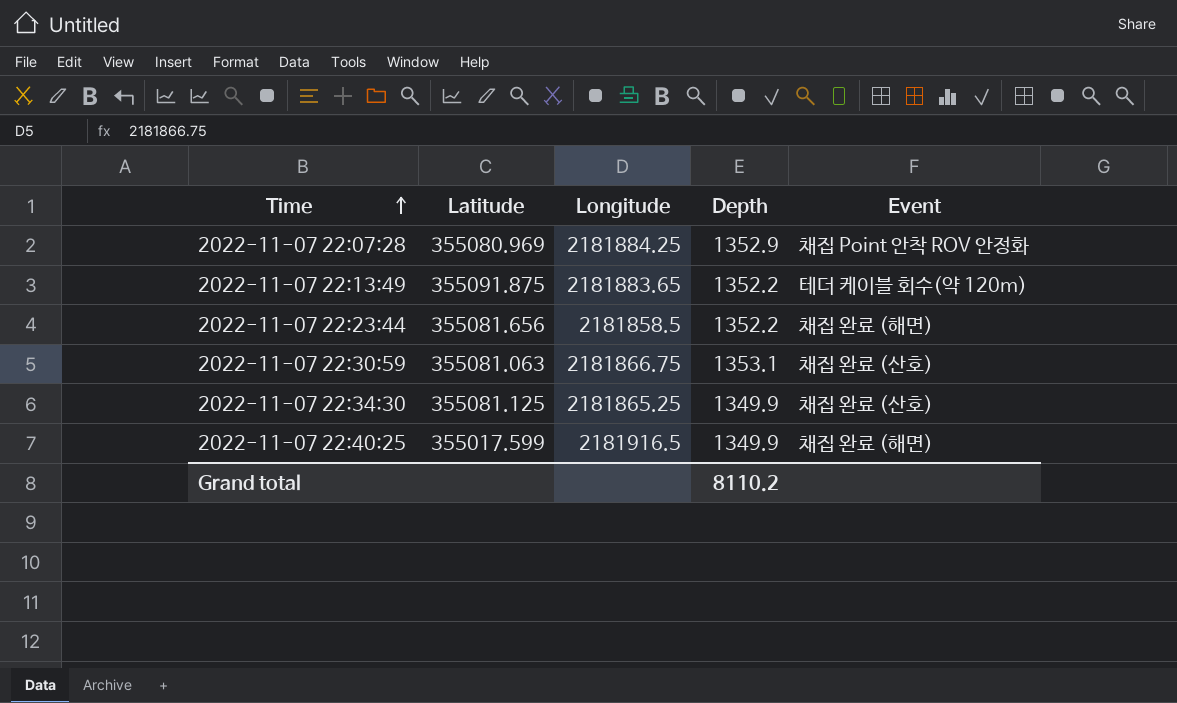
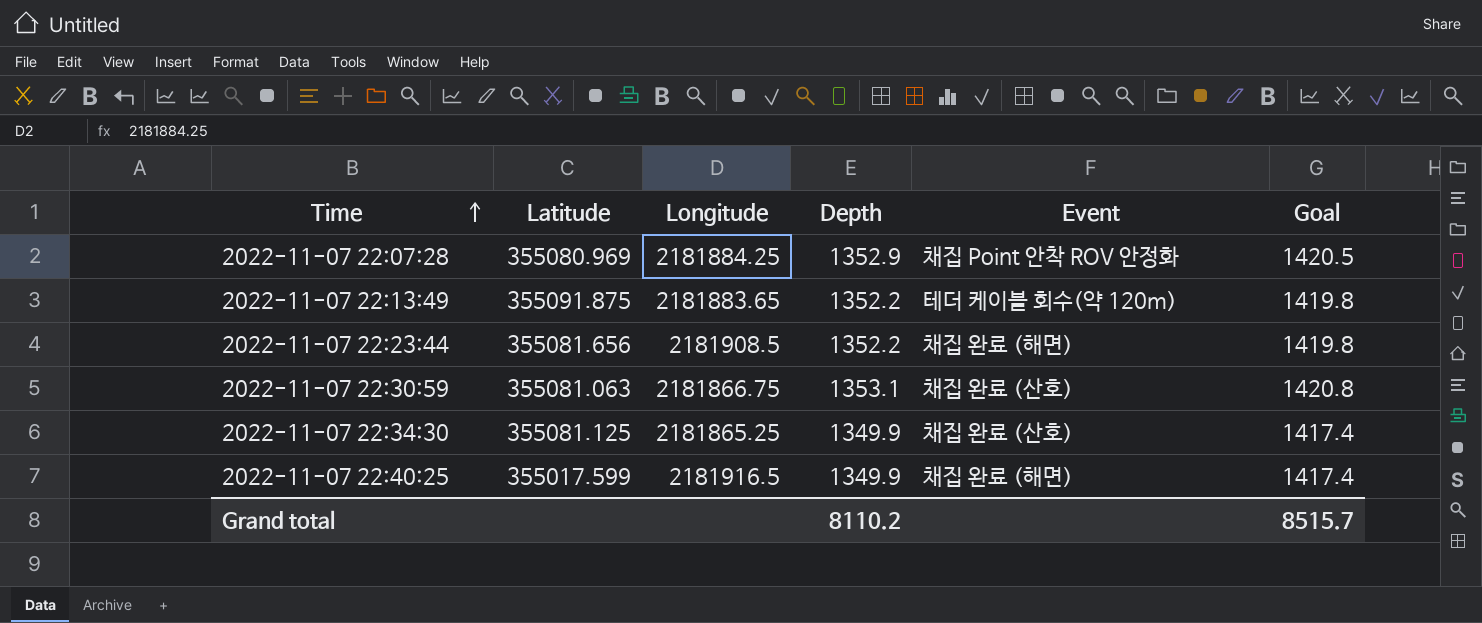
column Goal | formula: none -> [Depth] * 1.05
2022-11-07 22:23:44 | Longitude: 2181858.5 -> 2181908.5

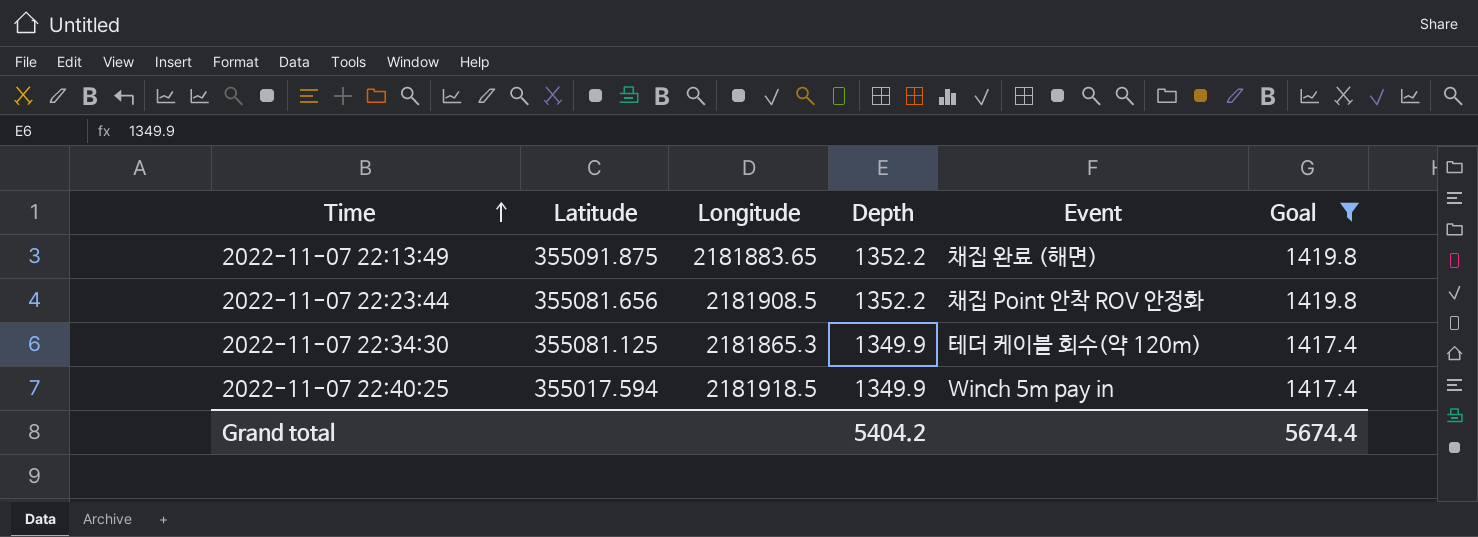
filter: none -> Goal <= 1419.8
2022-11-07 22:13:49 | Event: 테더 케이블 회수(약 120m) -> 채집 완료 (해면)
2022-11-07 22:23:44 | Event: 채집 완료 (해면) -> 채집 Point 안착 ROV 안정화
2022-11-07 22:34:30 | Longitude: 2181865.25 -> 2181865.3
2022-11-07 22:34:30 | Event: 채집 완료 (산호) -> 테더 케이블 회수(약 120m)
2022-11-07 22:40:25 | Latitude: 355017.599 -> 355017.594
2022-11-07 22:40:25 | Longitude: 2181916.5 -> 2181918.5
2022-11-07 22:40:25 | Event: 채집 완료 (해면) -> Winch 5m pay in
Grand total | Depth: 8110.2 -> 5404.2
Grand total | Goal: 8515.7 -> 5674.4

